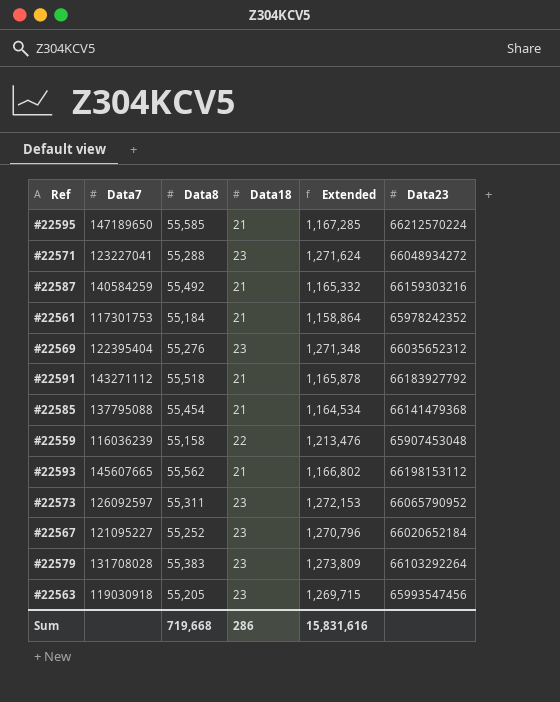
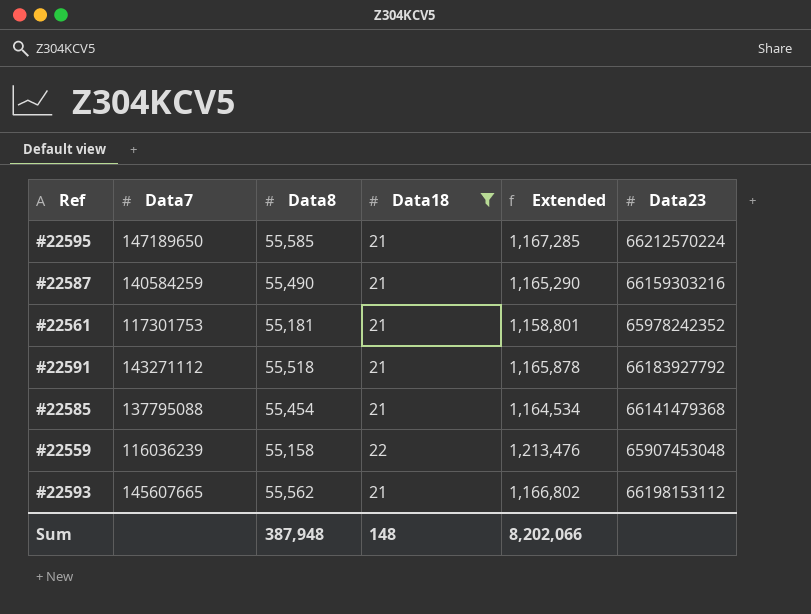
filter: none -> Data18 != 23
#22587 | Data8: 55,492 -> 55,490
#22587 | Extended: 1,165,332 -> 1,165,290
#22561 | Data8: 55,184 -> 55,181
#22561 | Extended: 1,158,864 -> 1,158,801
Sum | Data8: 719,668 -> 387,948
Sum | Data18: 286 -> 148
Sum | Extended: 15,831,616 -> 8,202,066

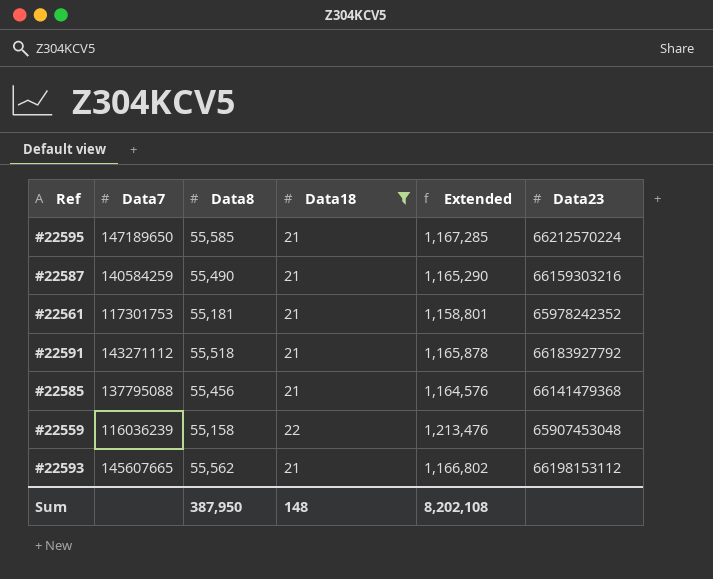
#22585 | Data8: 55,454 -> 55,456
#22585 | Extended: 1,164,534 -> 1,164,576
Sum | Data8: 387,948 -> 387,950
Sum | Extended: 8,202,066 -> 8,202,108

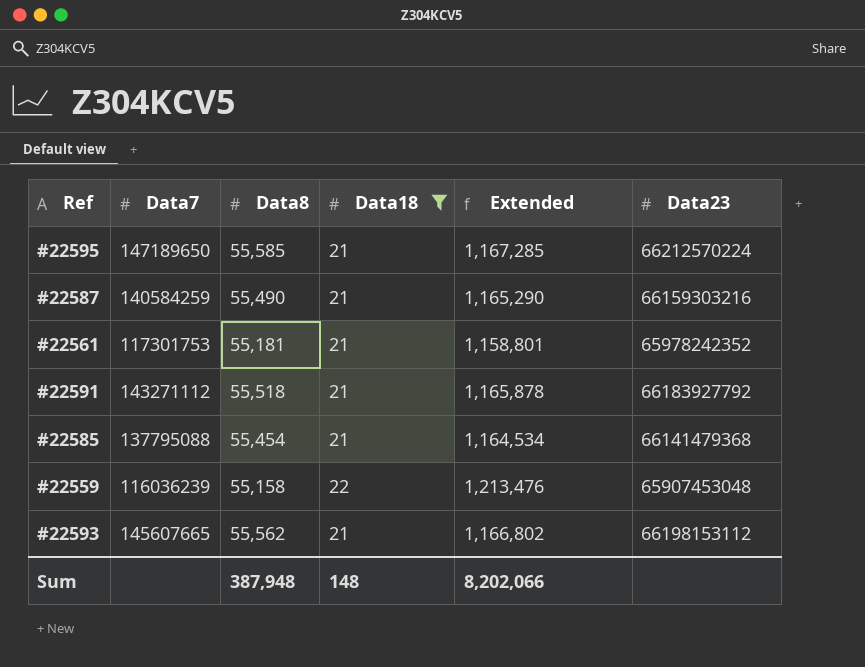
#22585 | Data8: 55,456 -> 55,454
#22585 | Extended: 1,164,576 -> 1,164,534
Sum | Data8: 387,950 -> 387,948
Sum | Extended: 8,202,108 -> 8,202,066

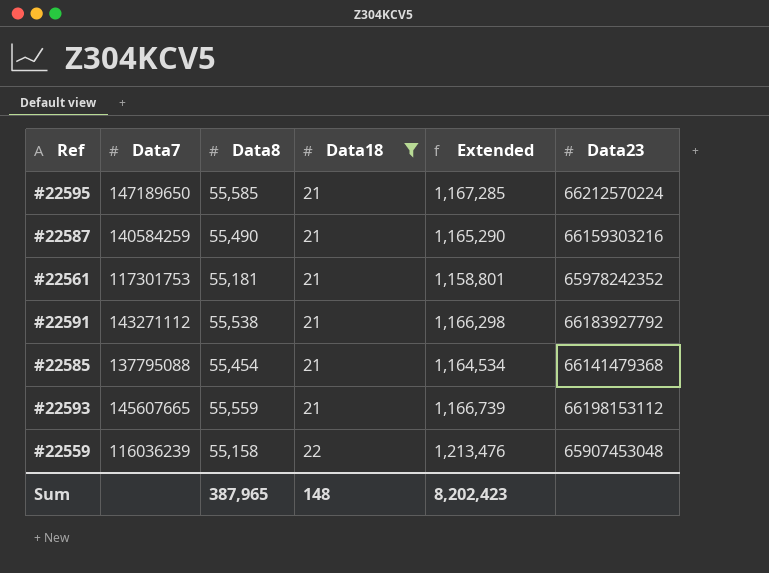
row order: none -> Data18 ascending
#22591 | Data8: 55,518 -> 55,538
#22591 | Extended: 1,165,878 -> 1,166,298
#22593 | Data8: 55,562 -> 55,559
#22593 | Extended: 1,166,802 -> 1,166,739
Sum | Data8: 387,948 -> 387,965
Sum | Extended: 8,202,066 -> 8,202,423

